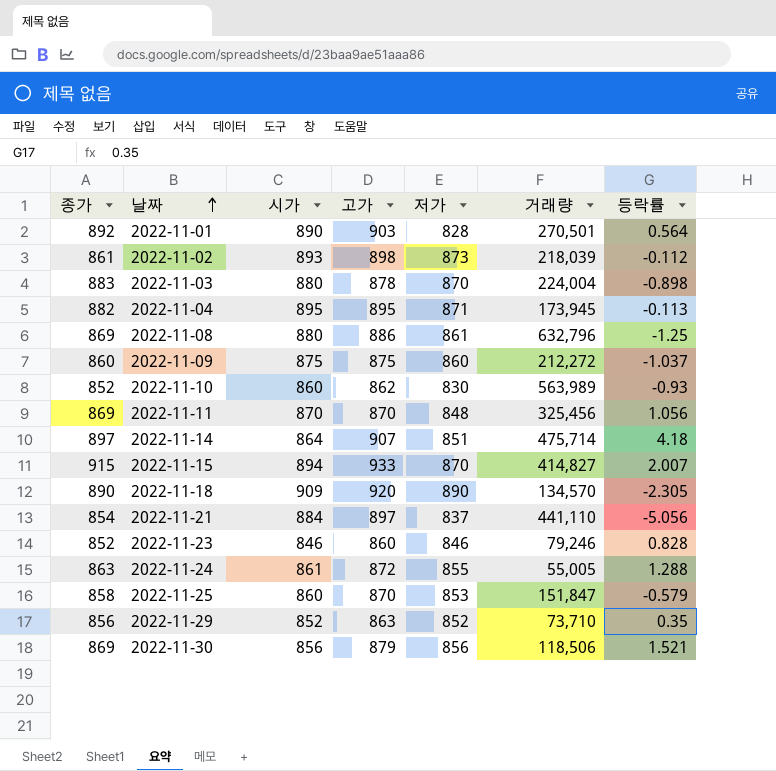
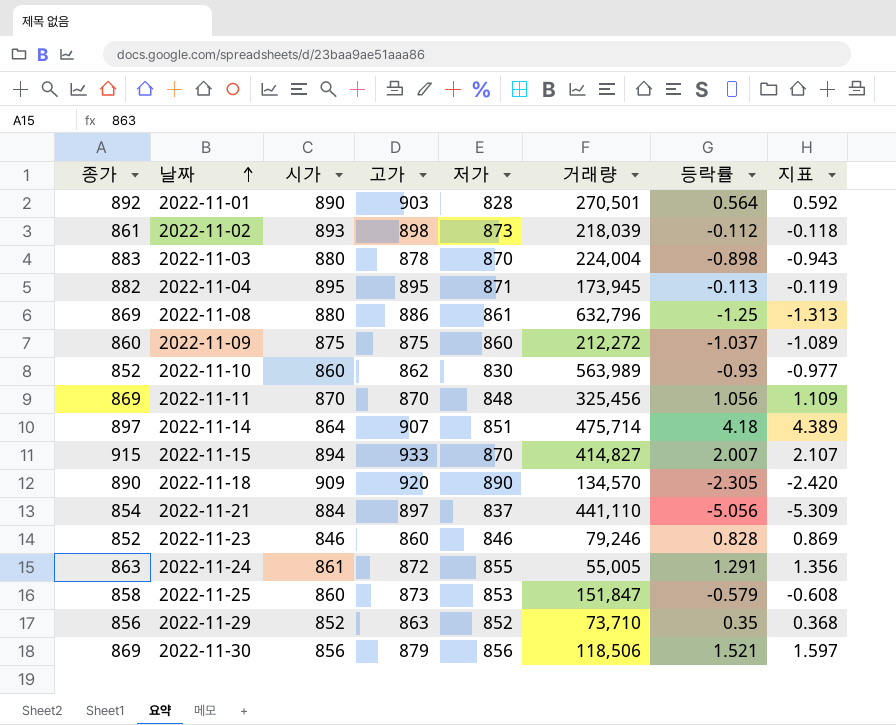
column 지표 | formula: none -> [등락률] * 1.05
2022-11-24 | 등락률: 1.288 -> 1.291
2022-11-25 | 고가: 870 -> 873

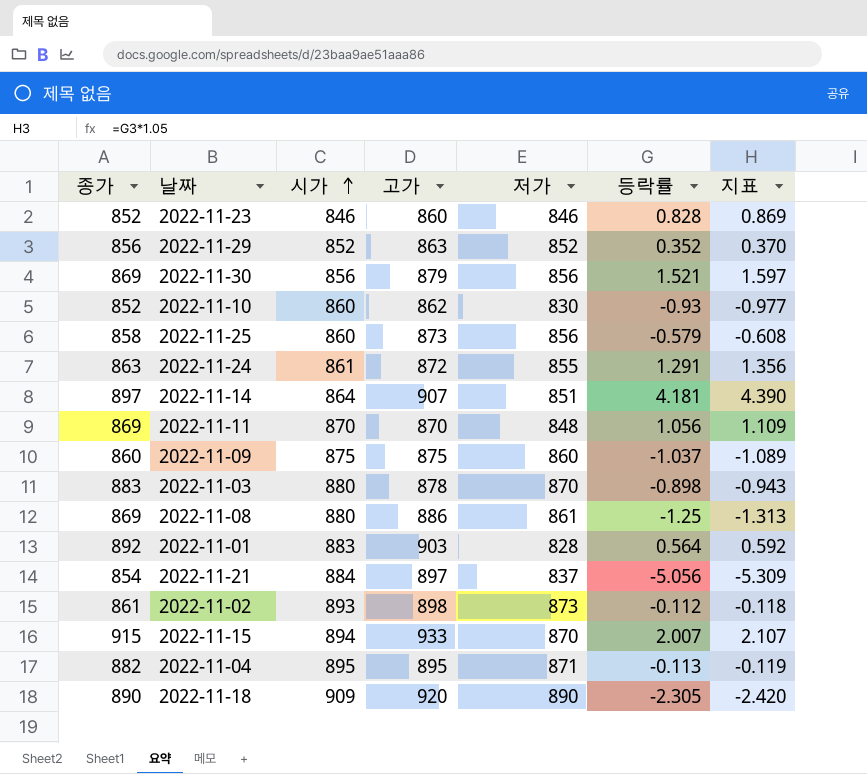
row order: 날짜 ascending -> 시가 ascending
column 거래량 | position: 6 -> none
2022-11-29 | 등락률: 0.35 -> 0.352
2022-11-29 | 지표: 0.368 -> 0.370
2022-11-25 | 저가: 853 -> 856
2022-11-14 | 등락률: 4.18 -> 4.181
2022-11-14 | 지표: 4.389 -> 4.390
2022-11-01 | 시가: 890 -> 883

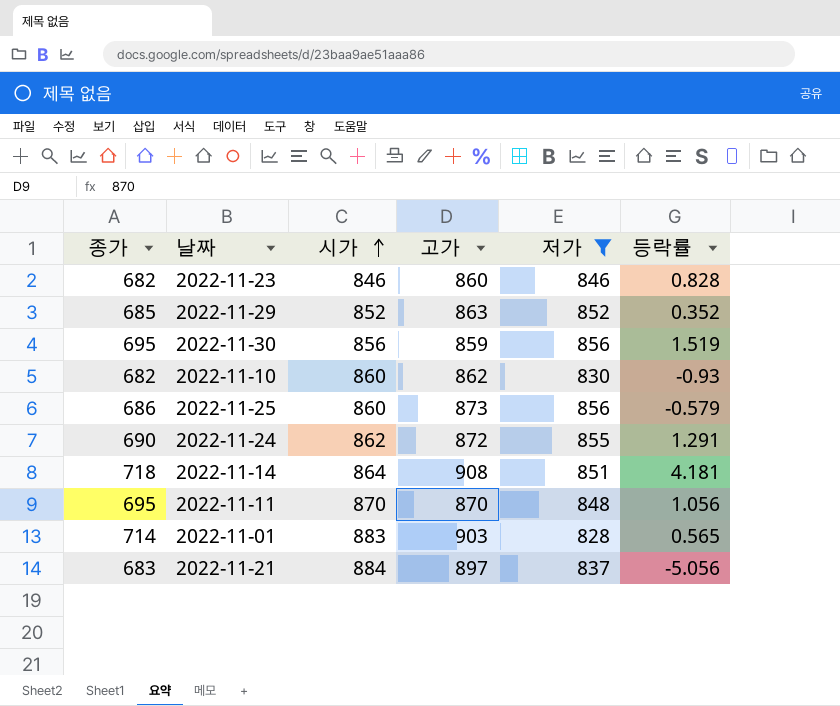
filter: none -> 저가 <= 856
column 지표 | formula: [등락률] * 1.05 -> none
2022-11-23 | 종가: 852 -> 682
2022-11-29 | 종가: 856 -> 685
2022-11-30 | 종가: 869 -> 695
2022-11-30 | 고가: 879 -> 859
2022-11-30 | 등락률: 1.521 -> 1.519
2022-11-10 | 종가: 852 -> 682
2022-11-25 | 종가: 858 -> 686
2022-11-24 | 종가: 863 -> 690
2022-11-24 | 시가: 861 -> 862
2022-11-14 | 종가: 897 -> 718
2022-11-14 | 고가: 907 -> 908
2022-11-11 | 종가: 869 -> 695
2022-11-01 | 종가: 892 -> 714
2022-11-01 | 등락률: 0.564 -> 0.565
2022-11-21 | 종가: 854 -> 683

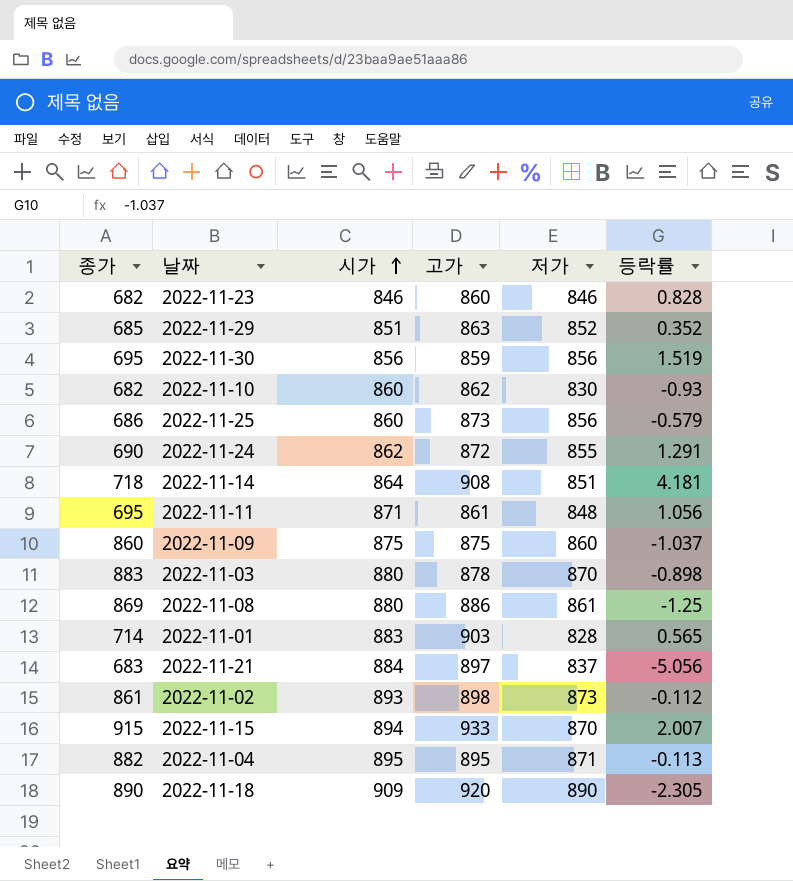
filter: 저가 <= 856 -> none
2022-11-29 | 시가: 852 -> 851
2022-11-11 | 시가: 870 -> 871
2022-11-11 | 고가: 870 -> 861

